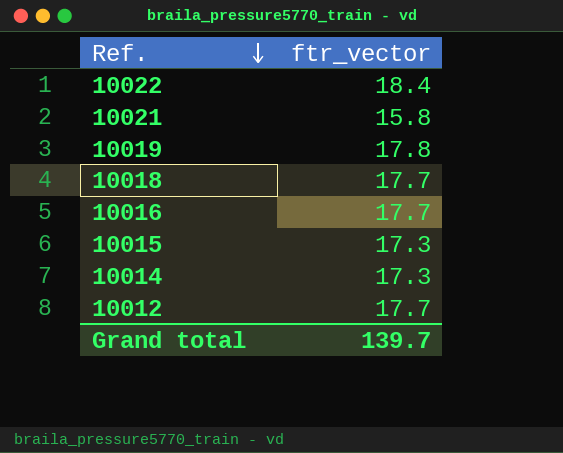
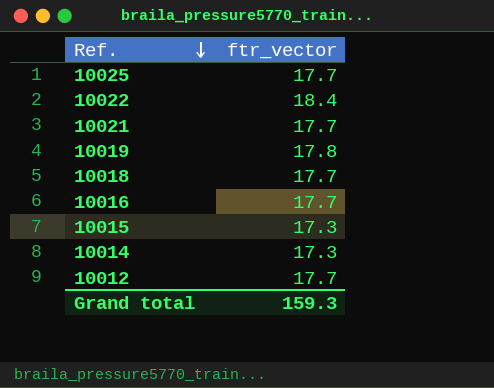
row 10025: none -> 17.7
10021 | ftr_vector: 15.8 -> 17.7
Grand total | ftr_vector: 139.7 -> 159.3

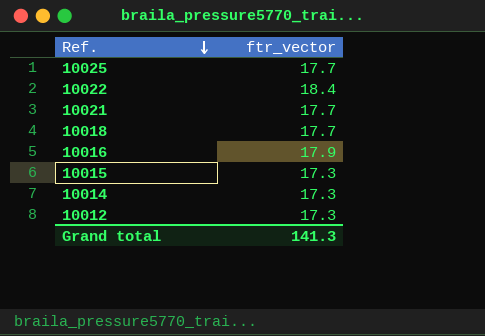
row 10019: 17.8 -> none
10016 | ftr_vector: 17.7 -> 17.9
10012 | ftr_vector: 17.7 -> 17.3
Grand total | ftr_vector: 159.3 -> 141.3

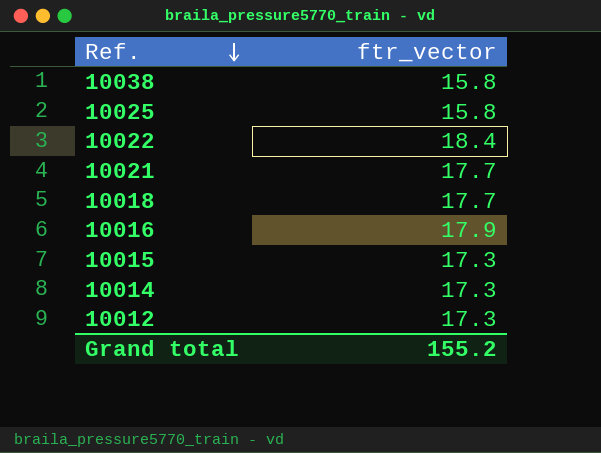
row 10038: none -> 15.8
10025 | ftr_vector: 17.7 -> 15.8
Grand total | ftr_vector: 141.3 -> 155.2

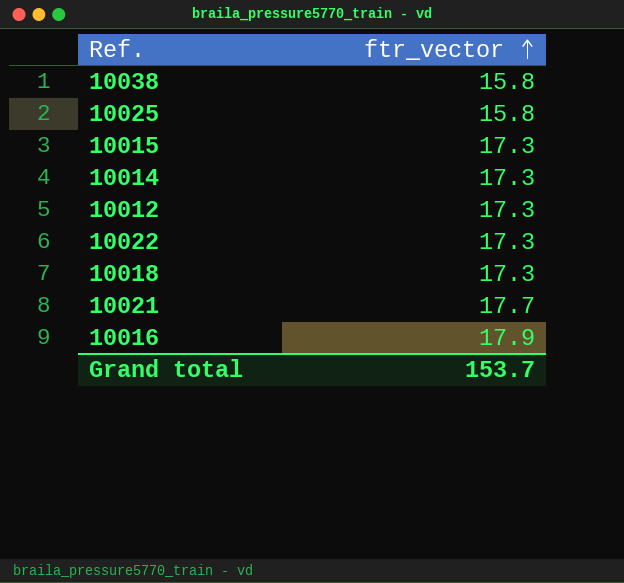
row order: Ref. descending -> ftr_vector ascending
10022 | ftr_vector: 18.4 -> 17.3
10018 | ftr_vector: 17.7 -> 17.3
Grand total | ftr_vector: 155.2 -> 153.7

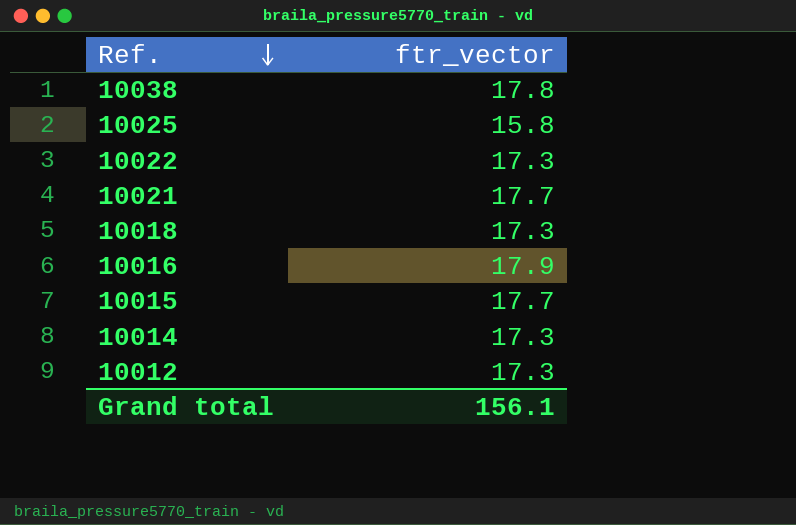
row order: ftr_vector ascending -> Ref. descending
10038 | ftr_vector: 15.8 -> 17.8
10015 | ftr_vector: 17.3 -> 17.7
Grand total | ftr_vector: 153.7 -> 156.1

